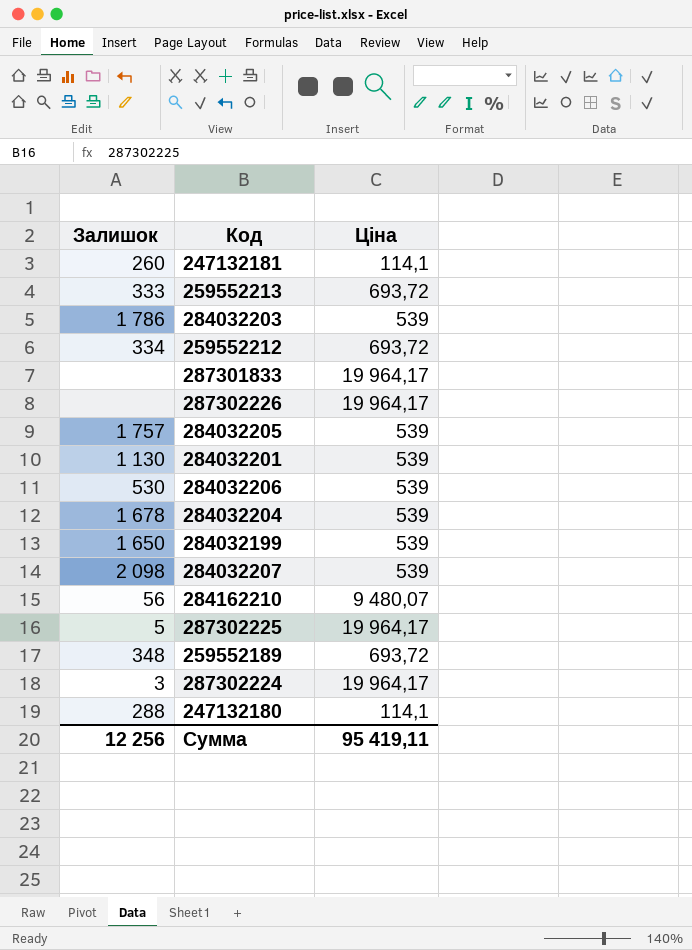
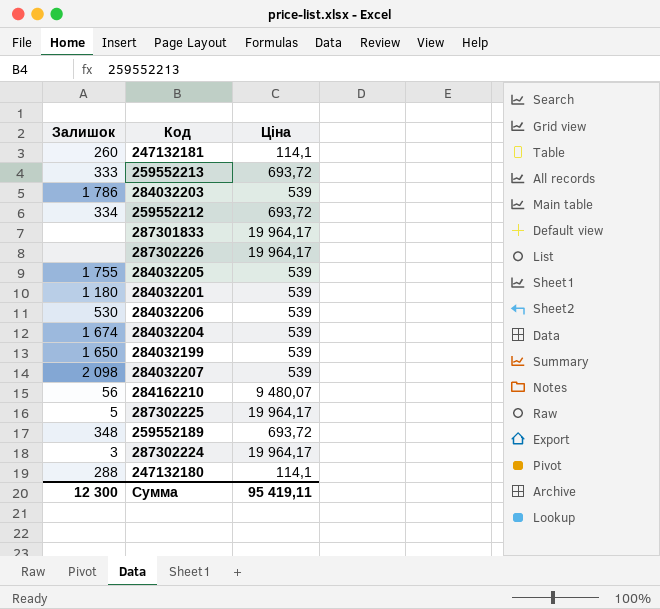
284032205 | Залишок: 1 757 -> 1 755
284032201 | Залишок: 1 130 -> 1 180
284032204 | Залишок: 1 678 -> 1 674
Сумма | Залишок: 12 256 -> 12 300

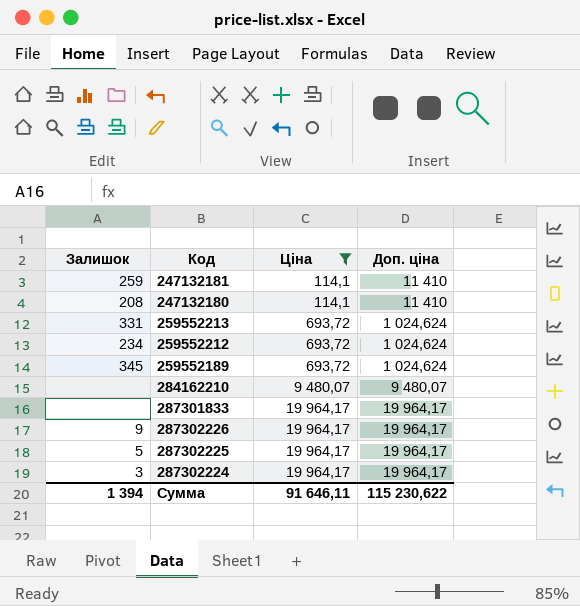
filter: none -> Ціна != 539
row order: none -> Ціна ascending
column Доп. ціна | position: none -> 4
247132181 | Залишок: 260 -> 259
247132180 | Залишок: 288 -> 208
259552213 | Залишок: 333 -> 331
259552212 | Залишок: 334 -> 234
259552189 | Залишок: 348 -> 345
284162210 | Залишок: 56 -> none
287302226 | Залишок: none -> 9
Сумма | Залишок: 12 300 -> 1 394
Сумма | Ціна: 95 419,11 -> 91 646,11

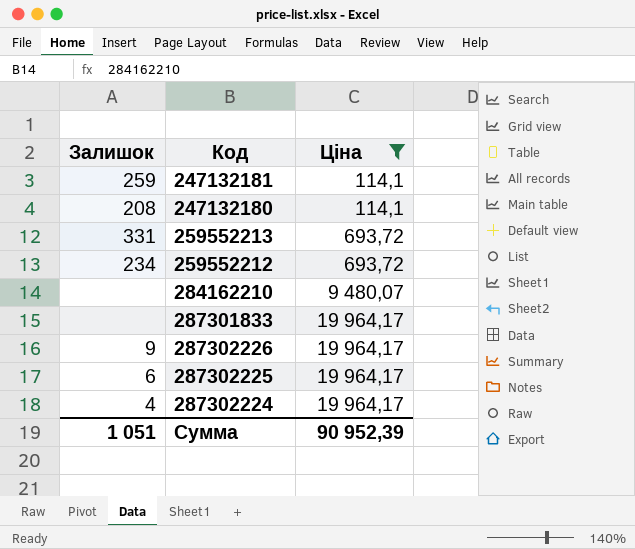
column Доп. ціна | position: 4 -> none
row 259552189: 345 | 693,72 | 1 024,624 -> none
287302225 | Залишок: 5 -> 6
287302224 | Залишок: 3 -> 4
Сумма | Залишок: 1 394 -> 1 051
Сумма | Ціна: 91 646,11 -> 90 952,39

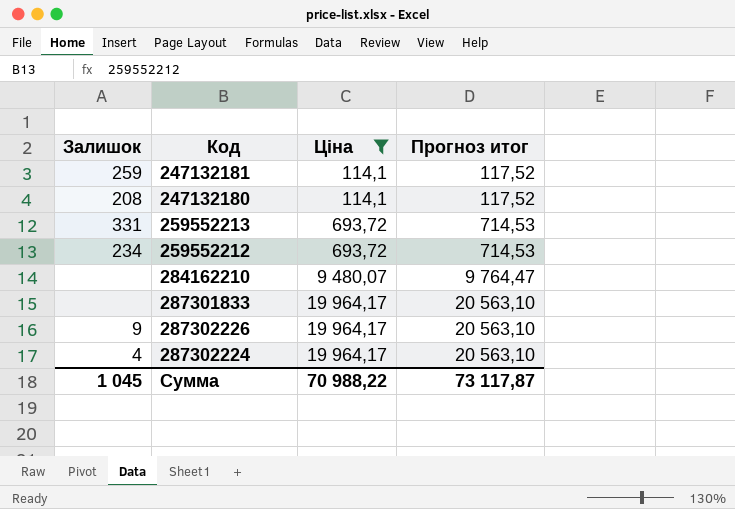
column Прогноз итог | formula: none -> [Ціна] * 1,03
row 287302225: 6 | 19 964,17 -> none
Сумма | Залишок: 1 051 -> 1 045
Сумма | Ціна: 90 952,39 -> 70 988,22

